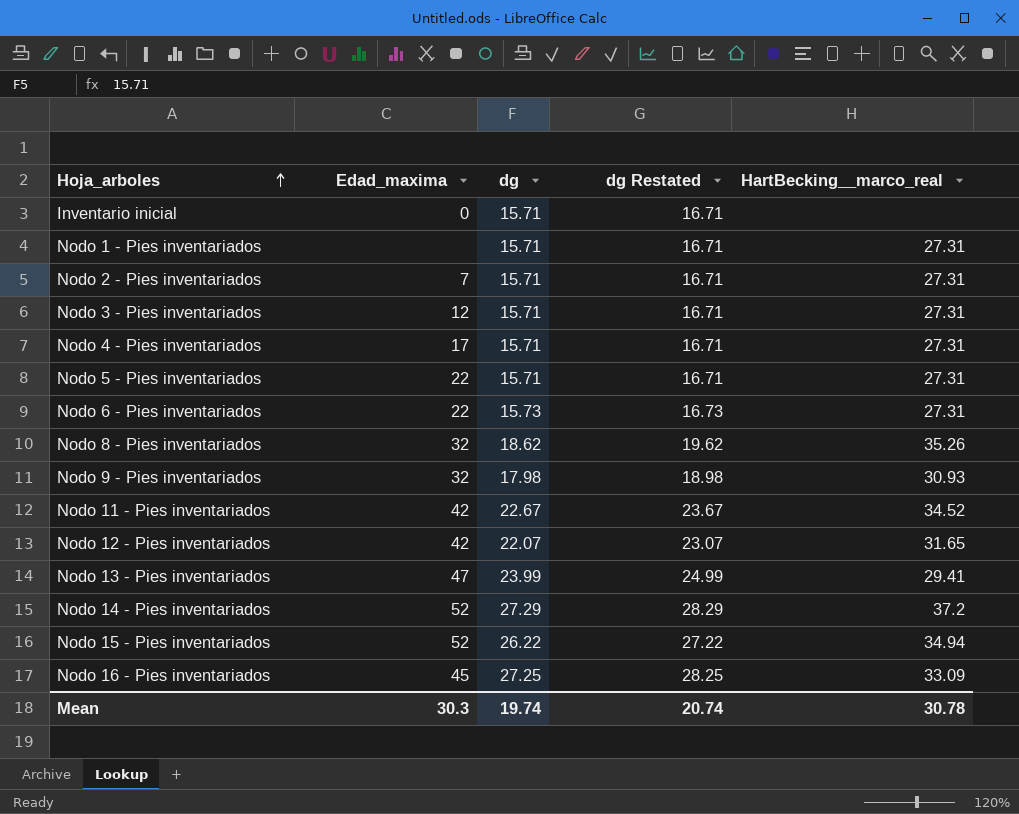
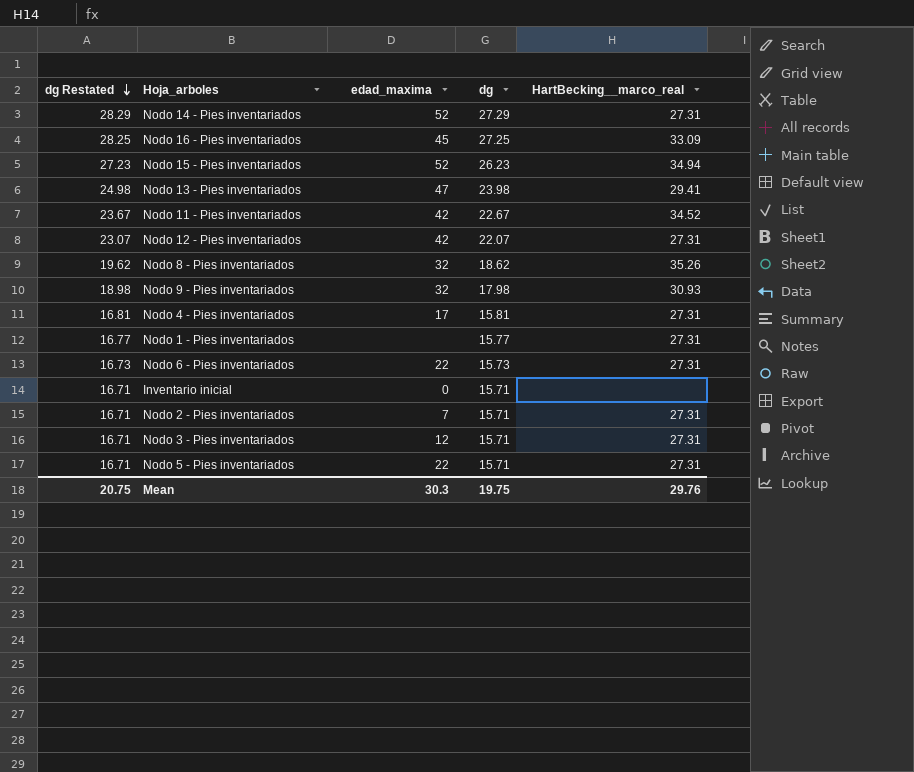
row order: Hoja_arboles ascending -> dg Restated descending
column dg Restated | position: 4 -> 1
column name: Edad_maxima -> edad_maxima
Nodo 14 - Pies inventariados | HartBecking__marco_real: 37.2 -> 27.31
Nodo 15 - Pies inventariados | dg Restated: 27.22 -> 27.23
Nodo 15 - Pies inventariados | dg: 26.22 -> 26.23
Nodo 13 - Pies inventariados | dg Restated: 24.99 -> 24.98
Nodo 13 - Pies inventariados | dg: 23.99 -> 23.98
Nodo 12 - Pies inventariados | HartBecking__marco_real: 31.65 -> 27.31
Nodo 4 - Pies inventariados | dg Restated: 16.71 -> 16.81
Nodo 4 - Pies inventariados | dg: 15.71 -> 15.81
Nodo 1 - Pies inventariados | dg Restated: 16.71 -> 16.77
Nodo 1 - Pies inventariados | dg: 15.71 -> 15.77
Mean | dg Restated: 20.74 -> 20.75
Mean | dg: 19.74 -> 19.75
Mean | HartBecking__marco_real: 30.78 -> 29.76

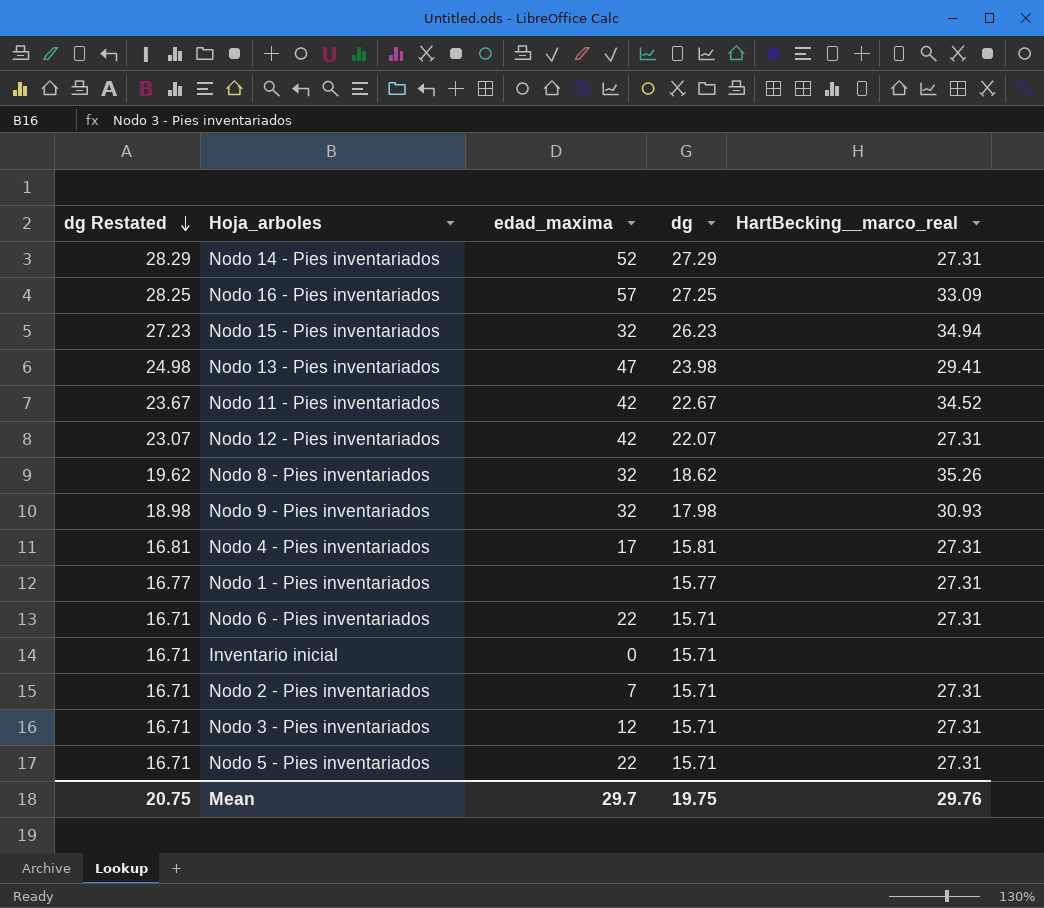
Nodo 16 - Pies inventariados | edad_maxima: 45 -> 57
Nodo 15 - Pies inventariados | edad_maxima: 52 -> 32
Nodo 6 - Pies inventariados | dg Restated: 16.73 -> 16.71
Nodo 6 - Pies inventariados | dg: 15.73 -> 15.71
Mean | edad_maxima: 30.3 -> 29.7

